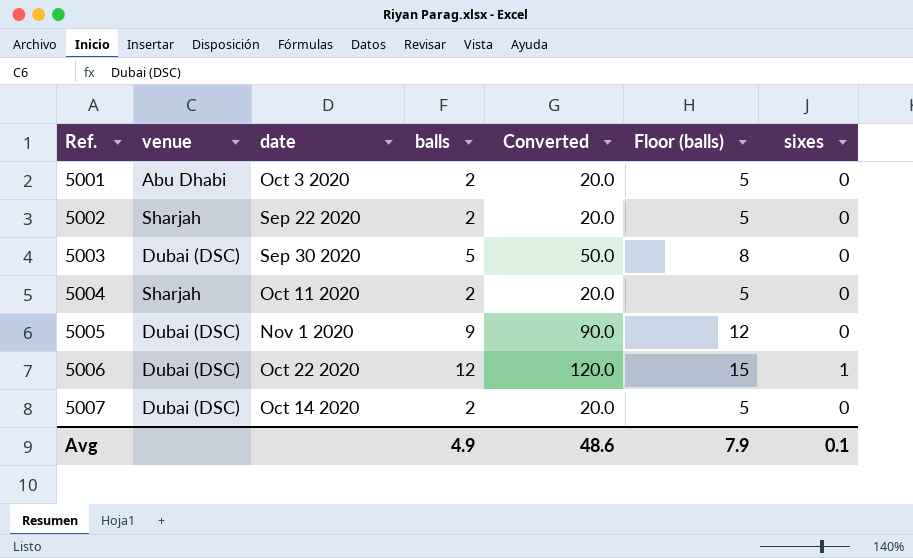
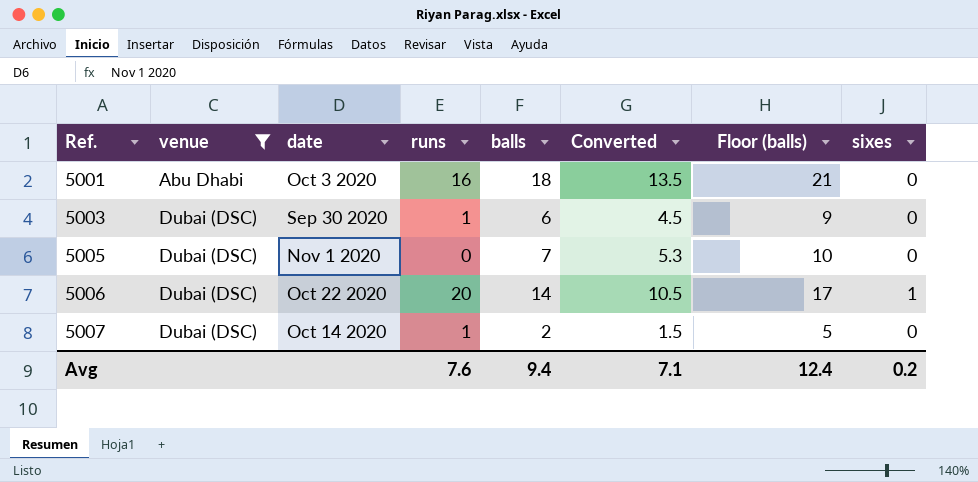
filter: none -> venue != Sharjah
column runs | position: none -> 4
column Converted | formula: [balls] * 10 -> [balls] * 0.75
5001 | balls: 2 -> 18
5001 | Floor (balls): 5 -> 21
5003 | balls: 5 -> 6
5003 | Floor (balls): 8 -> 9
5005 | balls: 9 -> 7
5005 | Floor (balls): 12 -> 10
5006 | balls: 12 -> 14
5006 | Floor (balls): 15 -> 17
Avg | balls: 4.9 -> 9.4
Avg | Converted: 48.6 -> 7.1
Avg | Floor (balls): 7.9 -> 12.4
Avg | sixes: 0.1 -> 0.2

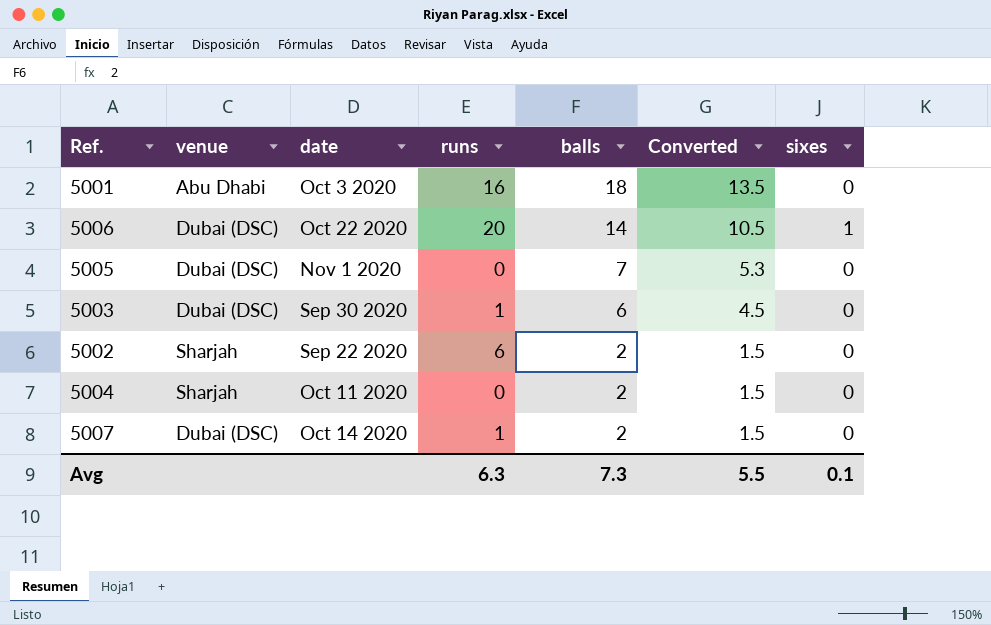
filter: venue != Sharjah -> none
row order: Ref. ascending -> balls descending
column Floor (balls) | formula: [balls] + 3 -> none
Avg | runs: 7.6 -> 6.3
Avg | balls: 9.4 -> 7.3
Avg | Converted: 7.1 -> 5.5
Avg | sixes: 0.2 -> 0.1

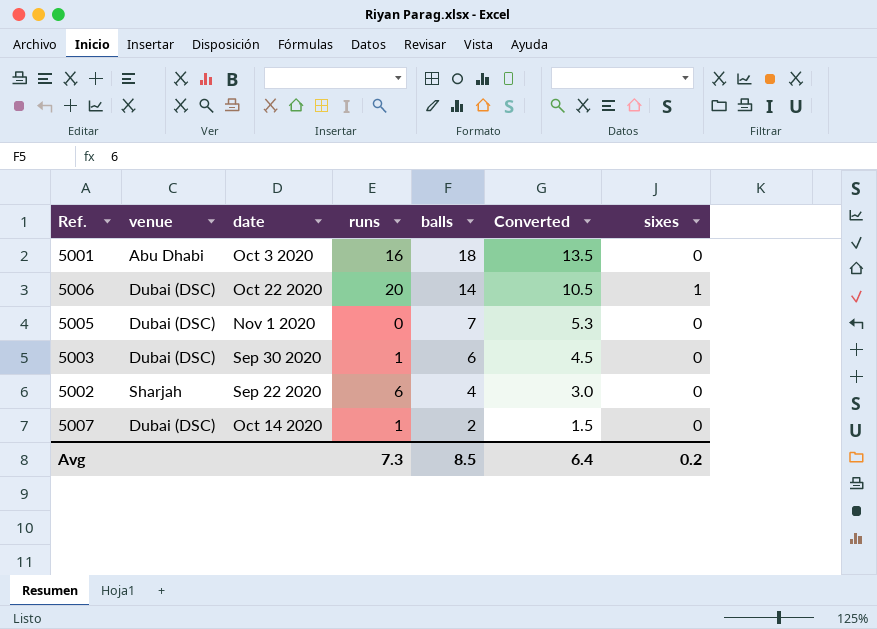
row 5004: Sharjah | Oct 11 2020 | 0 | 2 | 1.5 | 0 -> none
5002 | balls: 2 -> 4
5002 | Converted: 1.5 -> 3.0
Avg | runs: 6.3 -> 7.3
Avg | balls: 7.3 -> 8.5
Avg | Converted: 5.5 -> 6.4
Avg | sixes: 0.1 -> 0.2

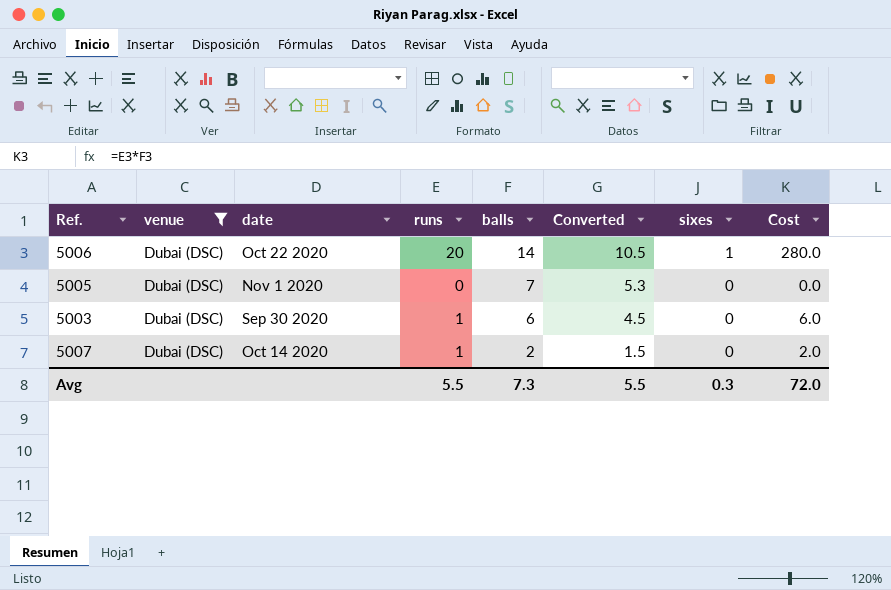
filter: none -> venue = Dubai (DSC)
column Cost | formula: none -> [runs] * [balls]
Avg | runs: 7.3 -> 5.5
Avg | balls: 8.5 -> 7.3
Avg | Converted: 6.4 -> 5.5
Avg | sixes: 0.2 -> 0.3

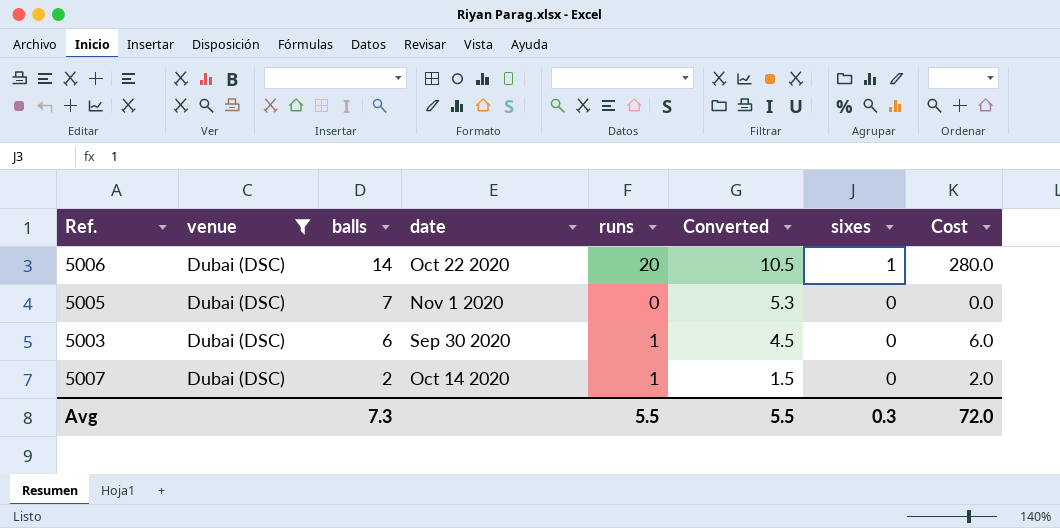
column balls | position: 5 -> 3

